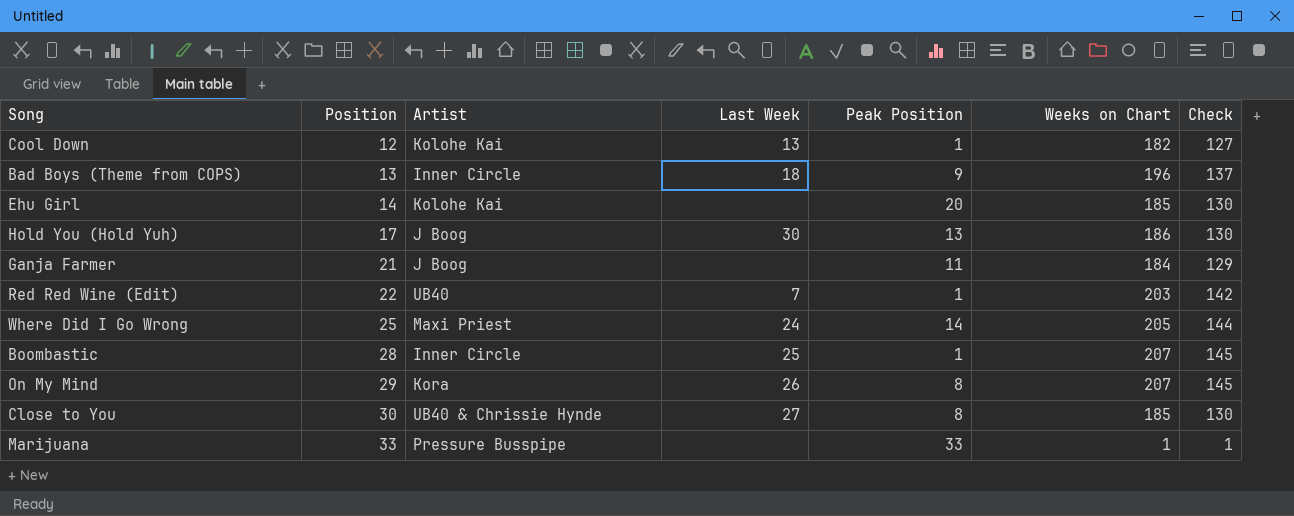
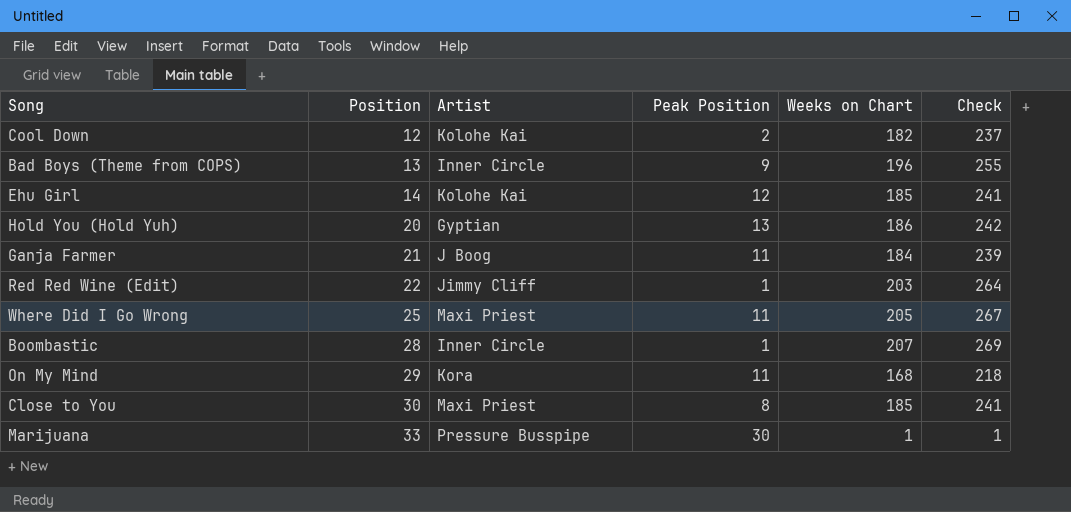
column Last Week | position: 4 -> none
column Check | formula: [Weeks on Chart] * 0.7 -> [Weeks on Chart] * 1.3
Cool Down | Peak Position: 1 -> 2
Ehu Girl | Peak Position: 20 -> 12
Hold You (Hold Yuh) | Position: 17 -> 20
Hold You (Hold Yuh) | Artist: J Boog -> Gyptian
Red Red Wine (Edit) | Artist: UB40 -> Jimmy Cliff
Where Did I Go Wrong | Peak Position: 14 -> 11
On My Mind | Peak Position: 8 -> 11
On My Mind | Weeks on Chart: 207 -> 168
Close to You | Artist: UB40 & Chrissie Hynde -> Maxi Priest
Marijuana | Peak Position: 33 -> 30

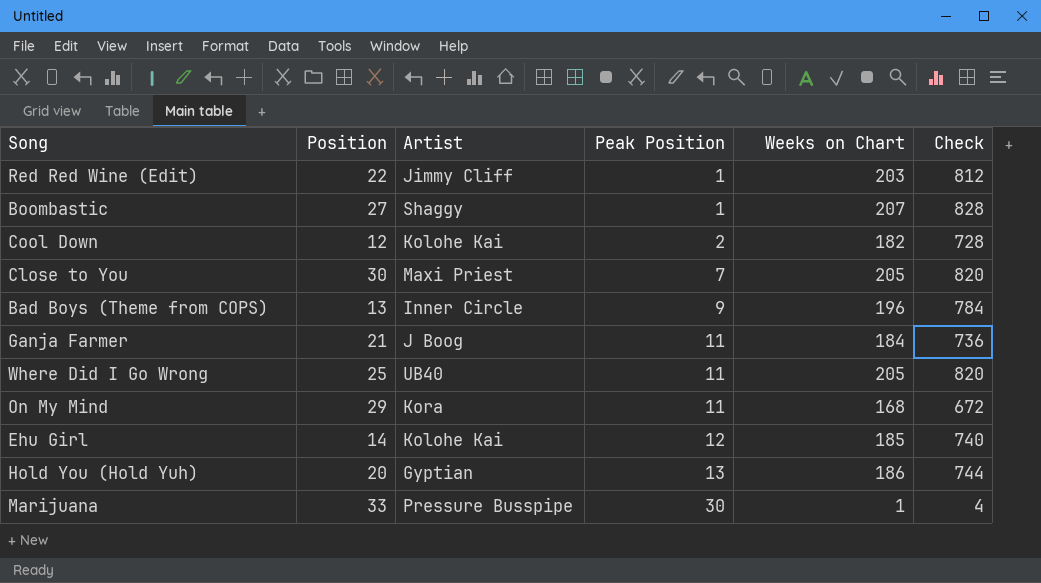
row order: Position ascending -> Peak Position ascending
column Check | formula: [Weeks on Chart] * 1.3 -> [Weeks on Chart] * 4
Boombastic | Position: 28 -> 27
Boombastic | Artist: Inner Circle -> Shaggy
Close to You | Peak Position: 8 -> 7
Close to You | Weeks on Chart: 185 -> 205
Where Did I Go Wrong | Artist: Maxi Priest -> UB40

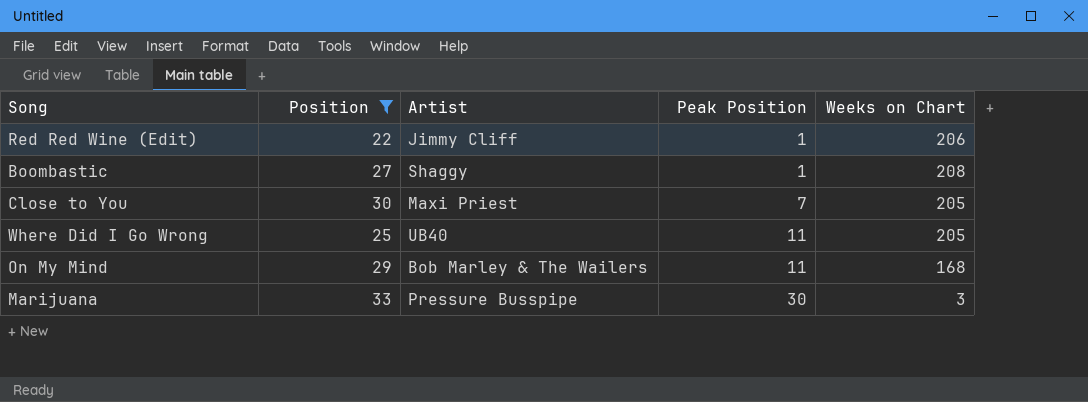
filter: none -> Position >= 22
column Check | formula: [Weeks on Chart] * 4 -> none
Red Red Wine (Edit) | Weeks on Chart: 203 -> 206
Boombastic | Weeks on Chart: 207 -> 208
On My Mind | Artist: Kora -> Bob Marley & The Wailers
Marijuana | Weeks on Chart: 1 -> 3

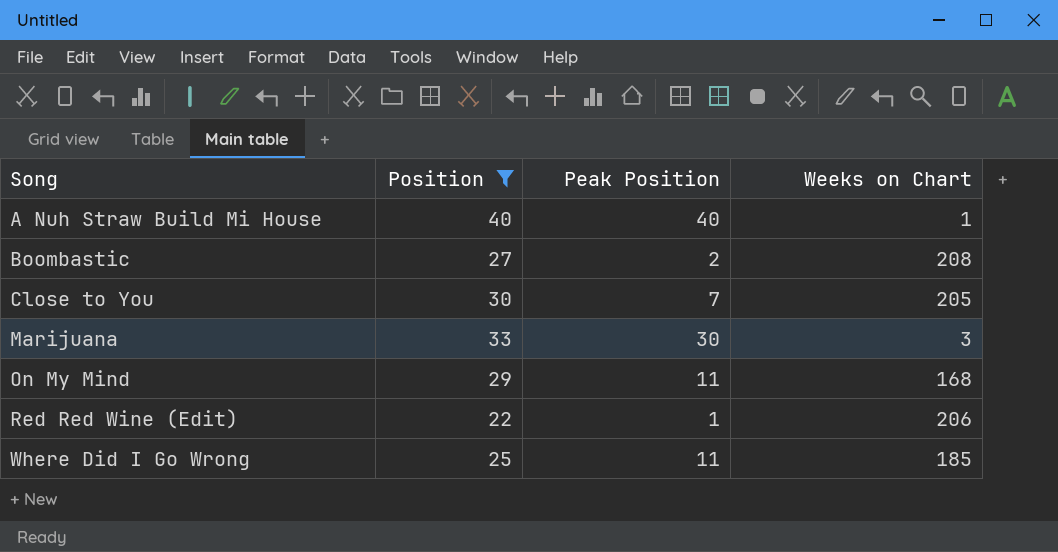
row order: Peak Position ascending -> Song ascending
column Artist | position: 3 -> none
row A Nuh Straw Build Mi House: none -> 40 | 40 | 1
Boombastic | Peak Position: 1 -> 2
Where Did I Go Wrong | Weeks on Chart: 205 -> 185

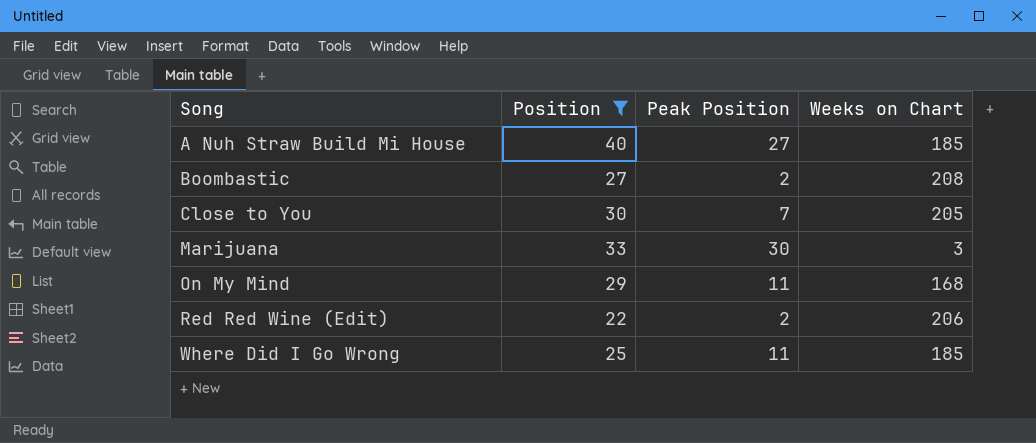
A Nuh Straw Build Mi House | Peak Position: 40 -> 27
A Nuh Straw Build Mi House | Weeks on Chart: 1 -> 185
Red Red Wine (Edit) | Peak Position: 1 -> 2

